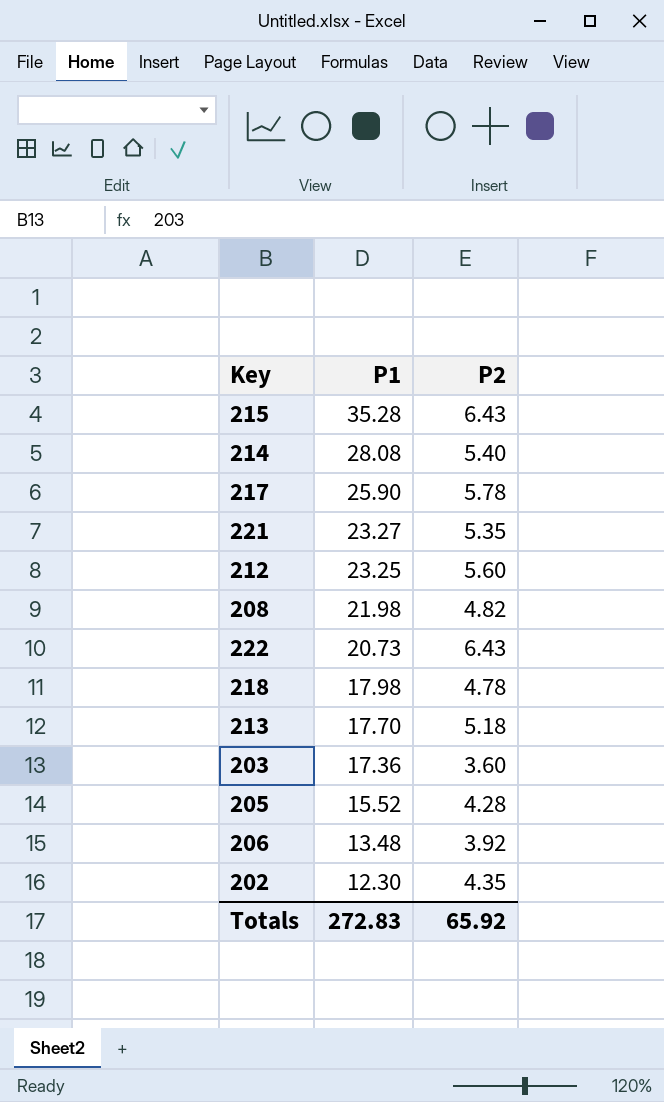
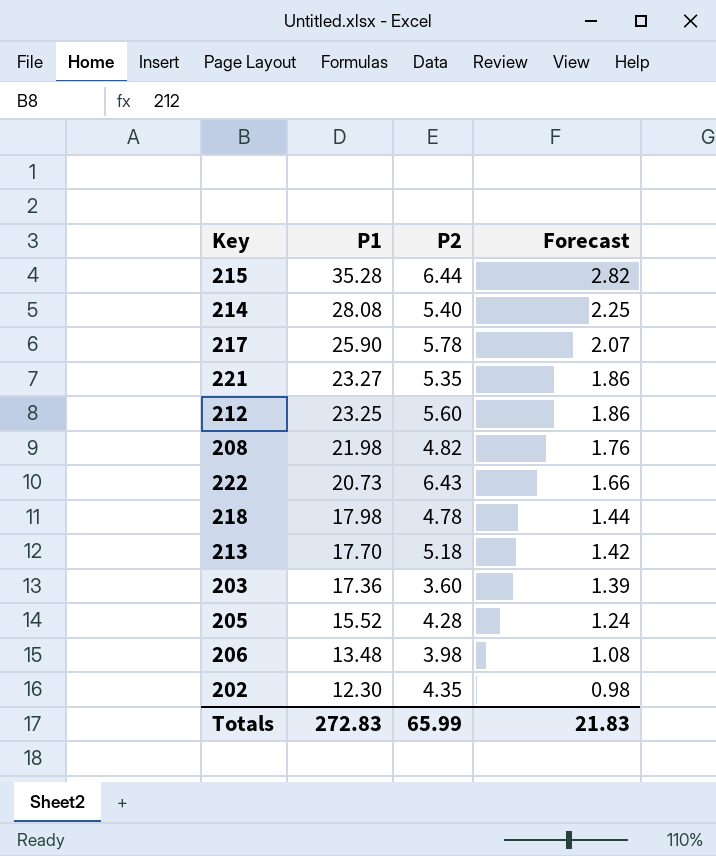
column Forecast | formula: none -> [P1] * 0.08
215 | P2: 6.43 -> 6.44
206 | P2: 3.92 -> 3.98
Totals | P2: 65.92 -> 65.99

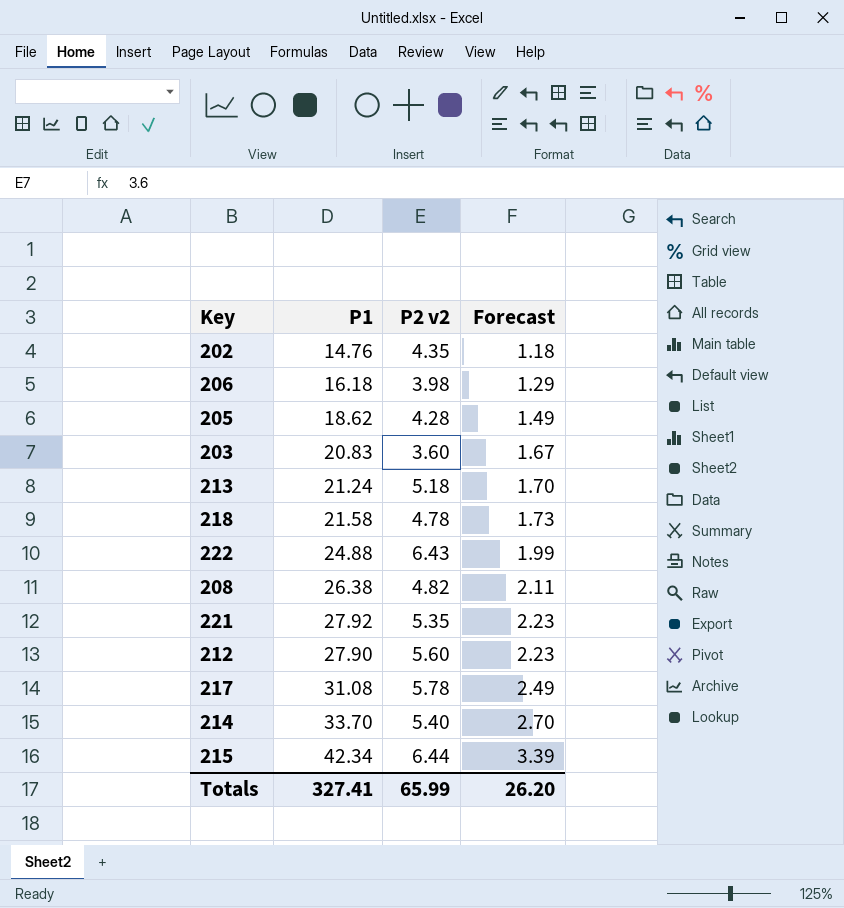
row order: P1 descending -> Forecast ascending
column name: P2 -> P2 v2
202 | P1: 12.30 -> 14.76
202 | Forecast: 0.98 -> 1.18
206 | P1: 13.48 -> 16.18
206 | Forecast: 1.08 -> 1.29
205 | P1: 15.52 -> 18.62
205 | Forecast: 1.24 -> 1.49
203 | P1: 17.36 -> 20.83
203 | Forecast: 1.39 -> 1.67
213 | P1: 17.70 -> 21.24
213 | Forecast: 1.42 -> 1.70
218 | P1: 17.98 -> 21.58
218 | Forecast: 1.44 -> 1.73
222 | P1: 20.73 -> 24.88
222 | Forecast: 1.66 -> 1.99
208 | P1: 21.98 -> 26.38
208 | Forecast: 1.76 -> 2.11
221 | P1: 23.27 -> 27.92
221 | Forecast: 1.86 -> 2.23
212 | P1: 23.25 -> 27.90
212 | Forecast: 1.86 -> 2.23
217 | P1: 25.90 -> 31.08
217 | Forecast: 2.07 -> 2.49
214 | P1: 28.08 -> 33.70
214 | Forecast: 2.25 -> 2.70
215 | P1: 35.28 -> 42.34
215 | Forecast: 2.82 -> 3.39
Totals | P1: 272.83 -> 327.41
Totals | Forecast: 21.83 -> 26.20

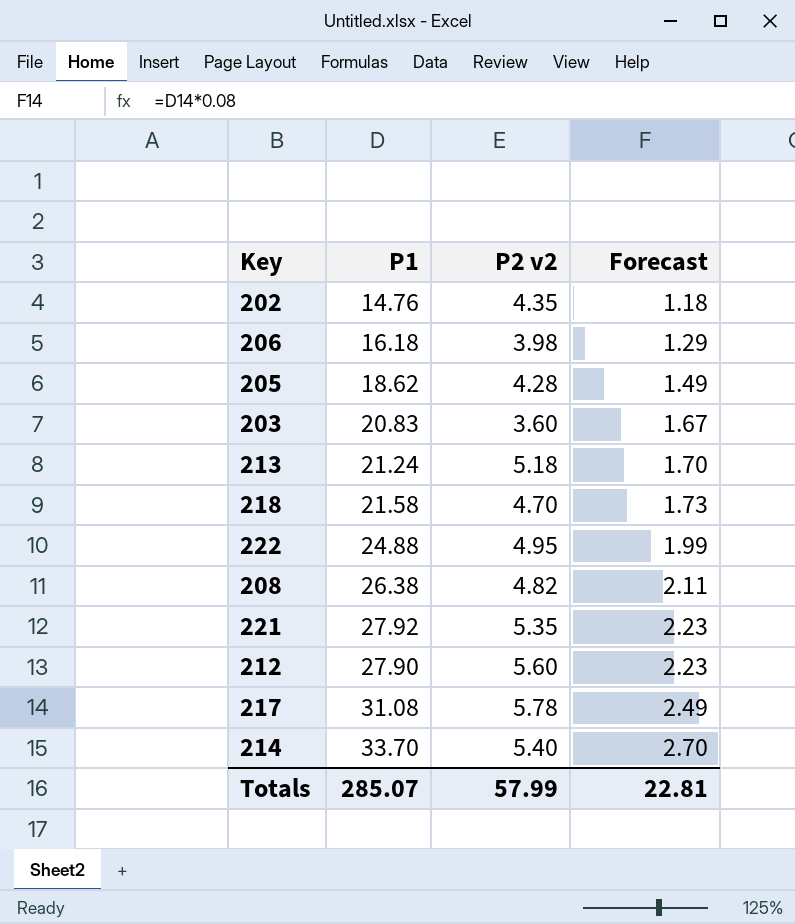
row 215: 42.34 | 6.44 | 3.39 -> none
218 | P2 v2: 4.78 -> 4.70
222 | P2 v2: 6.43 -> 4.95
Totals | P1: 327.41 -> 285.07
Totals | P2 v2: 65.99 -> 57.99
Totals | Forecast: 26.20 -> 22.81

